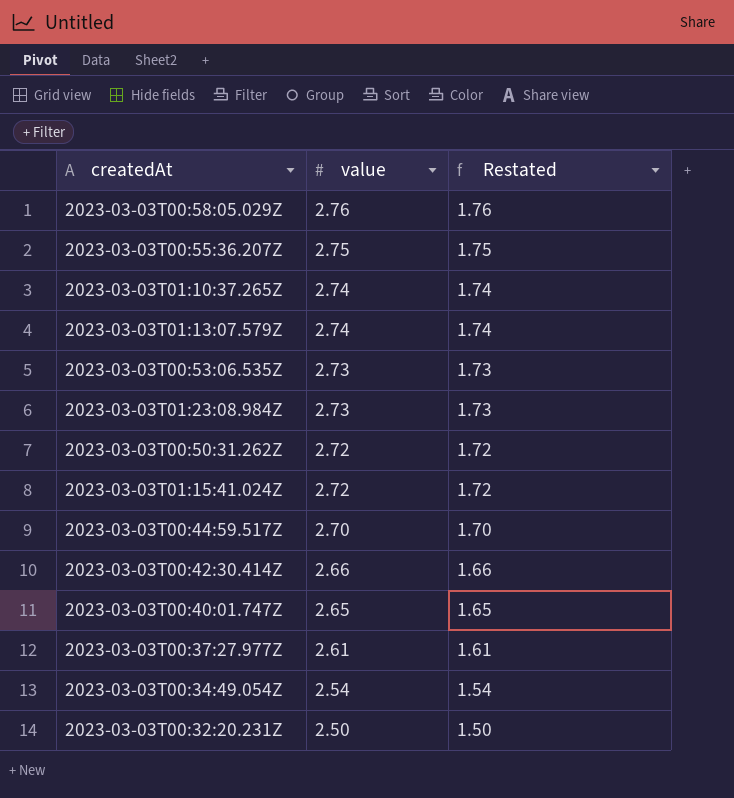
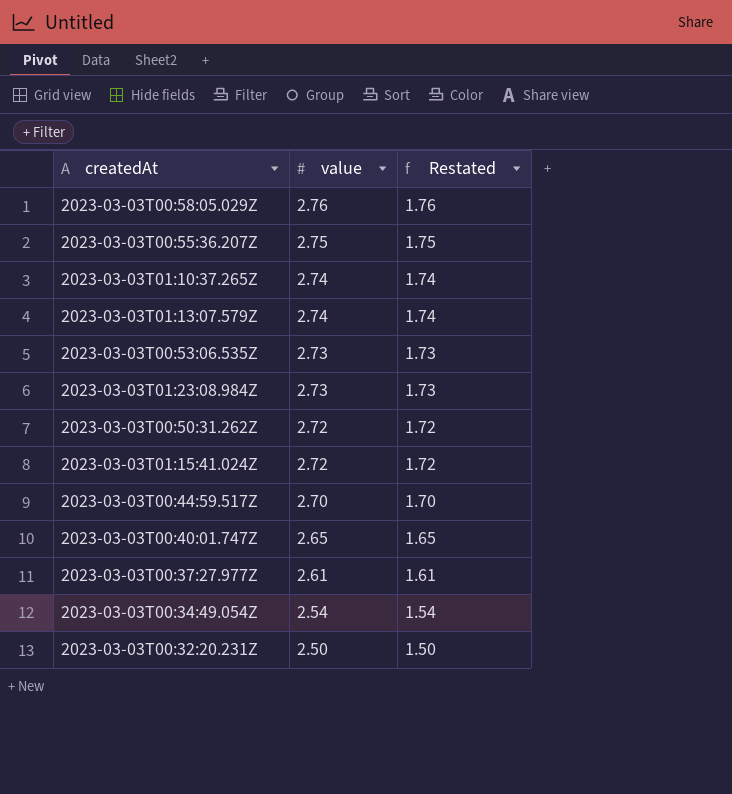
row 2023-03-03T00:42:30.414Z: 2.66 | 1.66 -> none

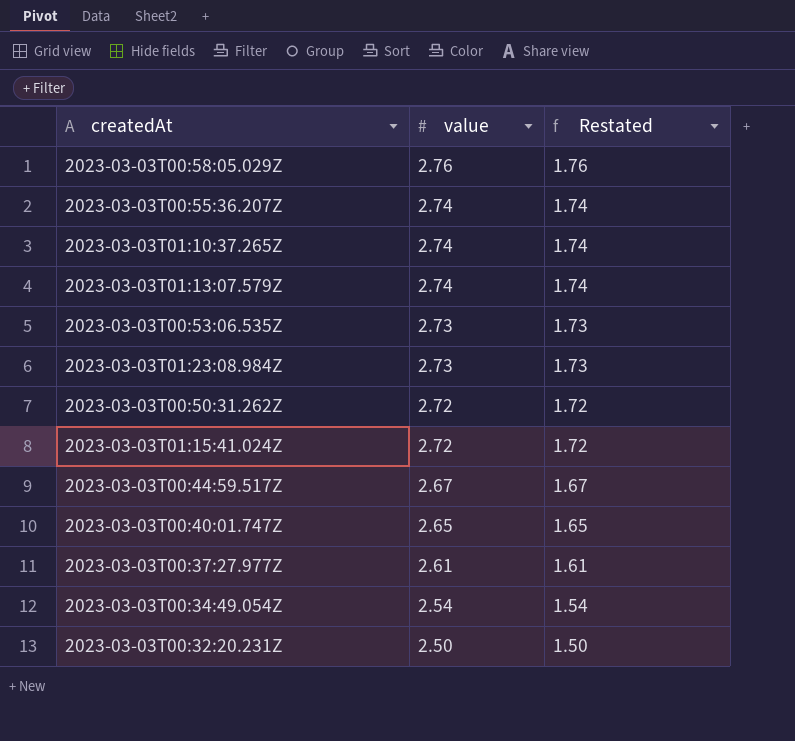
2023-03-03T00:55:36.207Z | value: 2.75 -> 2.74
2023-03-03T00:55:36.207Z | Restated: 1.75 -> 1.74
2023-03-03T00:44:59.517Z | value: 2.70 -> 2.67
2023-03-03T00:44:59.517Z | Restated: 1.70 -> 1.67

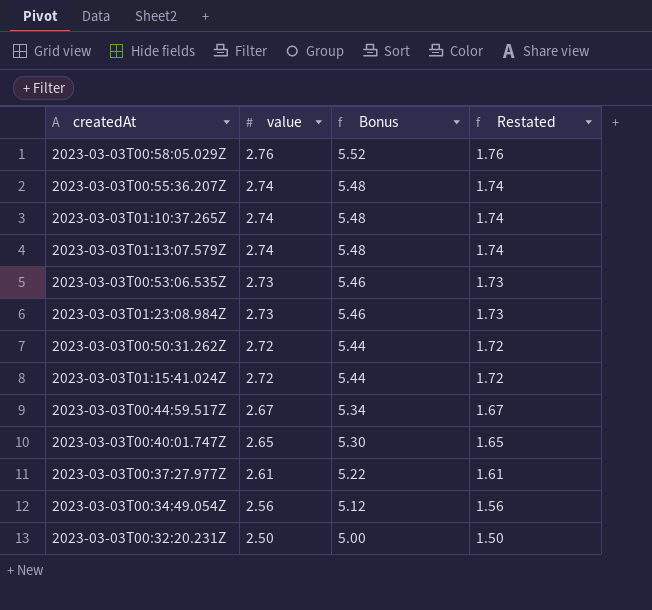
column Bonus | formula: none -> [value] * 2
2023-03-03T00:34:49.054Z | value: 2.54 -> 2.56
2023-03-03T00:34:49.054Z | Restated: 1.54 -> 1.56

